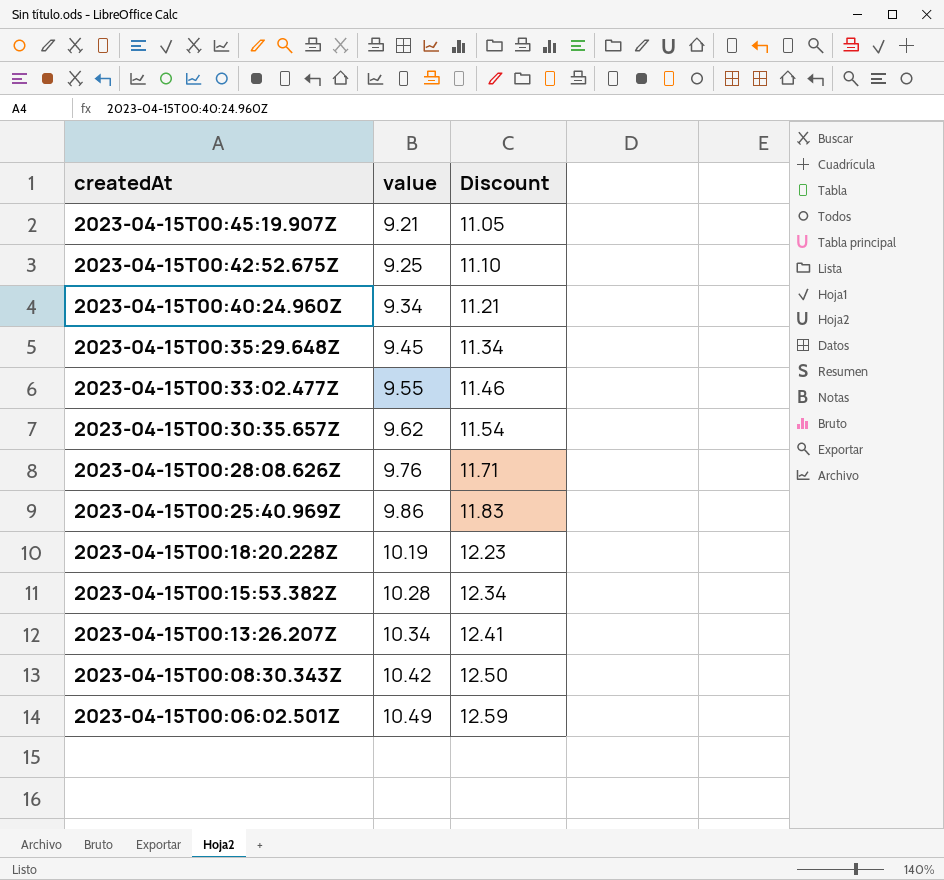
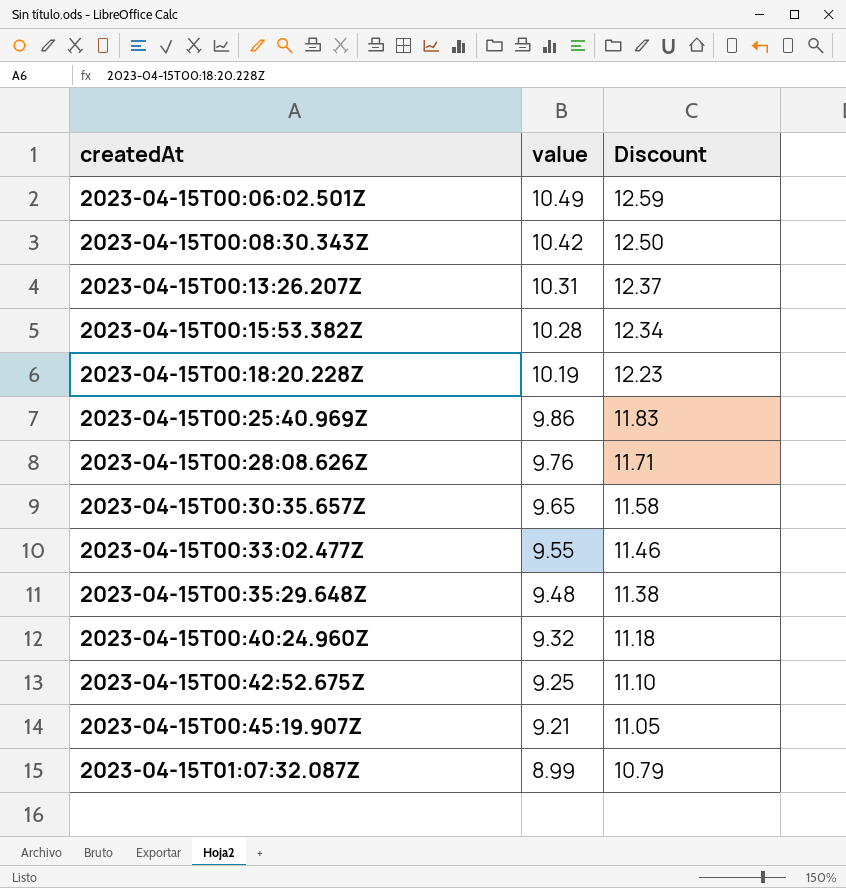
row order: createdAt descending -> createdAt ascending
2023-04-15T00:13:26.207Z | value: 10.34 -> 10.31
2023-04-15T00:13:26.207Z | Discount: 12.41 -> 12.37
2023-04-15T00:30:35.657Z | value: 9.62 -> 9.65
2023-04-15T00:30:35.657Z | Discount: 11.54 -> 11.58
2023-04-15T00:35:29.648Z | value: 9.45 -> 9.48
2023-04-15T00:35:29.648Z | Discount: 11.34 -> 11.38
2023-04-15T00:40:24.960Z | value: 9.34 -> 9.32
2023-04-15T00:40:24.960Z | Discount: 11.21 -> 11.18
row 2023-04-15T01:07:32.087Z: none -> 8.99 | 10.79

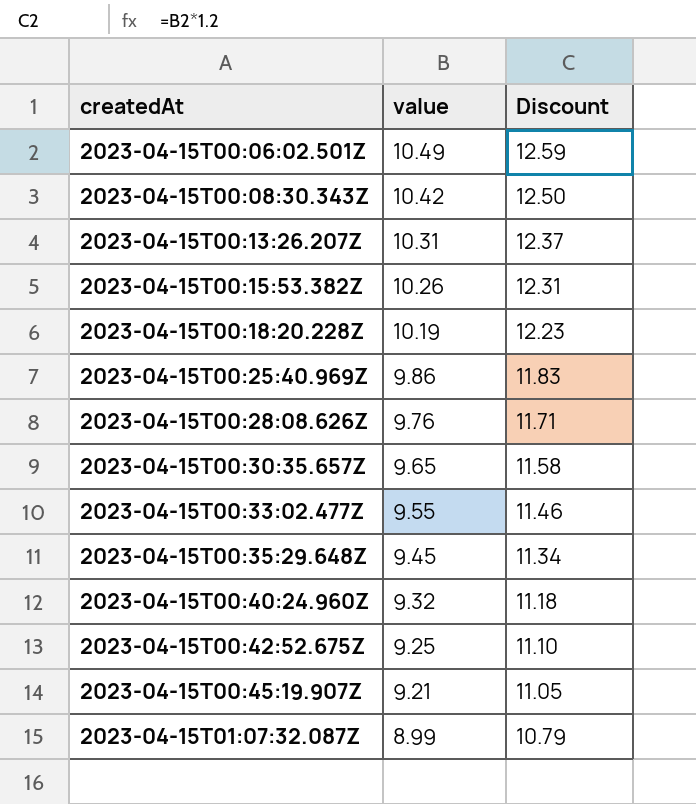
2023-04-15T00:15:53.382Z | value: 10.28 -> 10.26
2023-04-15T00:15:53.382Z | Discount: 12.34 -> 12.31
2023-04-15T00:35:29.648Z | value: 9.48 -> 9.45
2023-04-15T00:35:29.648Z | Discount: 11.38 -> 11.34

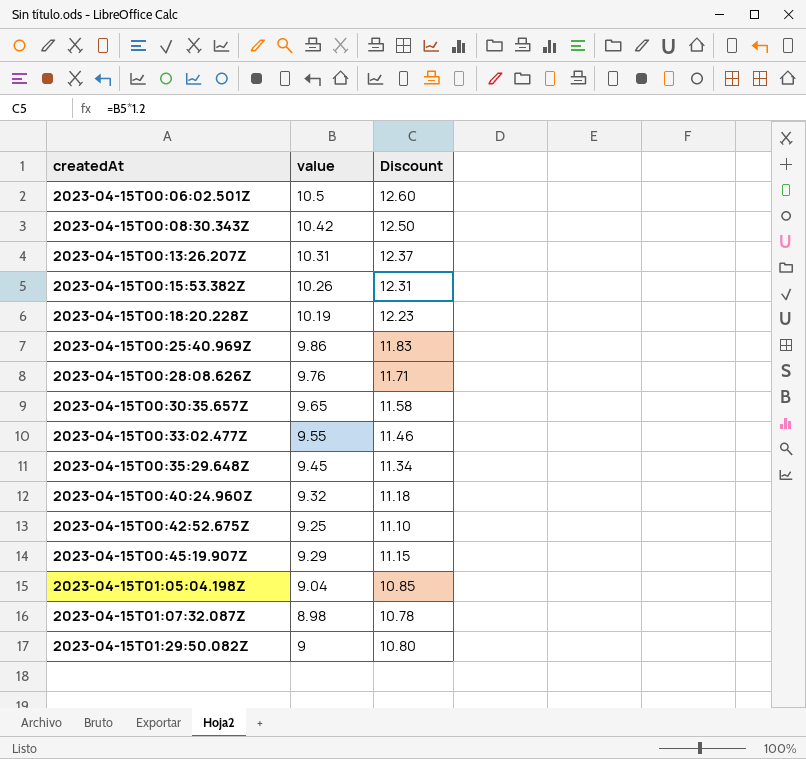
2023-04-15T00:06:02.501Z | value: 10.49 -> 10.5
2023-04-15T00:06:02.501Z | Discount: 12.59 -> 12.60
2023-04-15T00:45:19.907Z | value: 9.21 -> 9.29
2023-04-15T00:45:19.907Z | Discount: 11.05 -> 11.15
row 2023-04-15T01:05:04.198Z: none -> 9.04 | 10.85
2023-04-15T01:07:32.087Z | value: 8.99 -> 8.98
2023-04-15T01:07:32.087Z | Discount: 10.79 -> 10.78
row 2023-04-15T01:29:50.082Z: none -> 9 | 10.80

